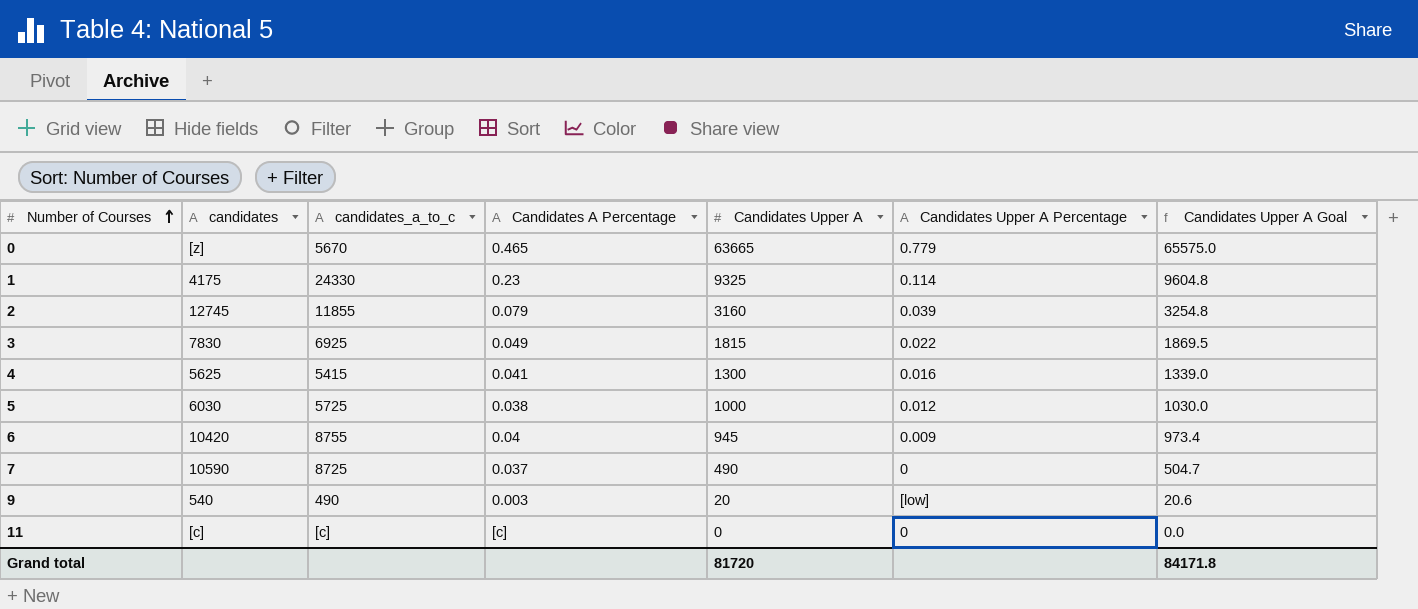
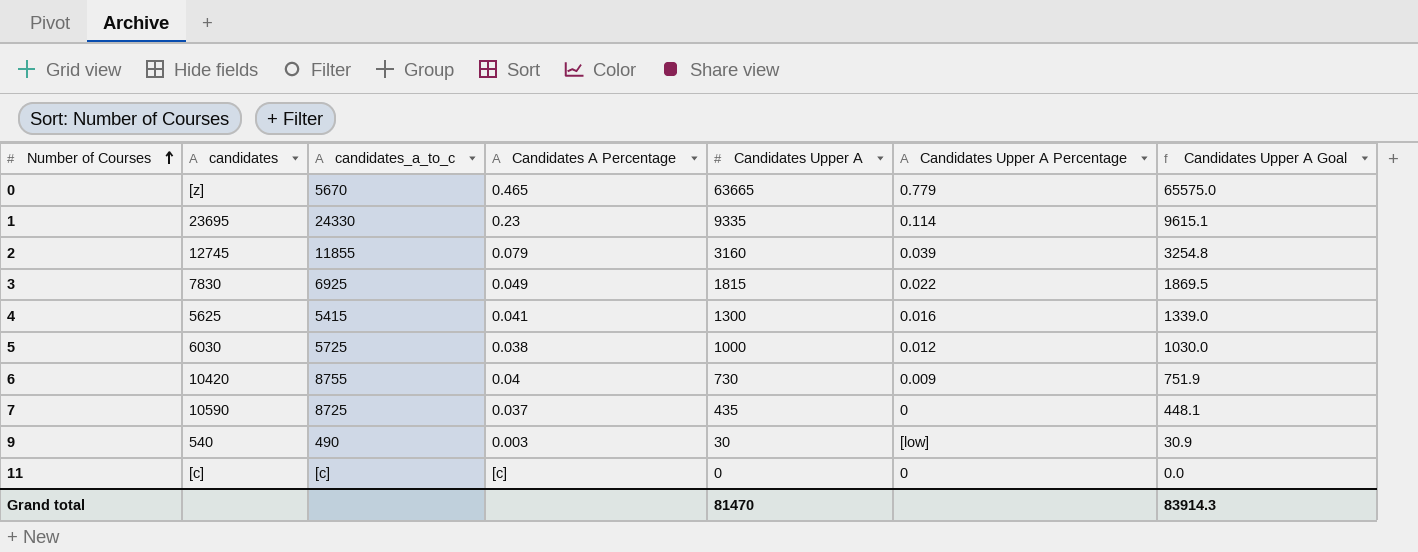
1 | candidates: 4175 -> 23695
1 | Candidates Upper A: 9325 -> 9335
1 | Candidates Upper A Goal: 9604.8 -> 9615.1
6 | Candidates Upper A: 945 -> 730
6 | Candidates Upper A Goal: 973.4 -> 751.9
7 | Candidates Upper A: 490 -> 435
7 | Candidates Upper A Goal: 504.7 -> 448.1
9 | Candidates Upper A: 20 -> 30
9 | Candidates Upper A Goal: 20.6 -> 30.9
Grand total | Candidates Upper A: 81720 -> 81470
Grand total | Candidates Upper A Goal: 84171.8 -> 83914.3

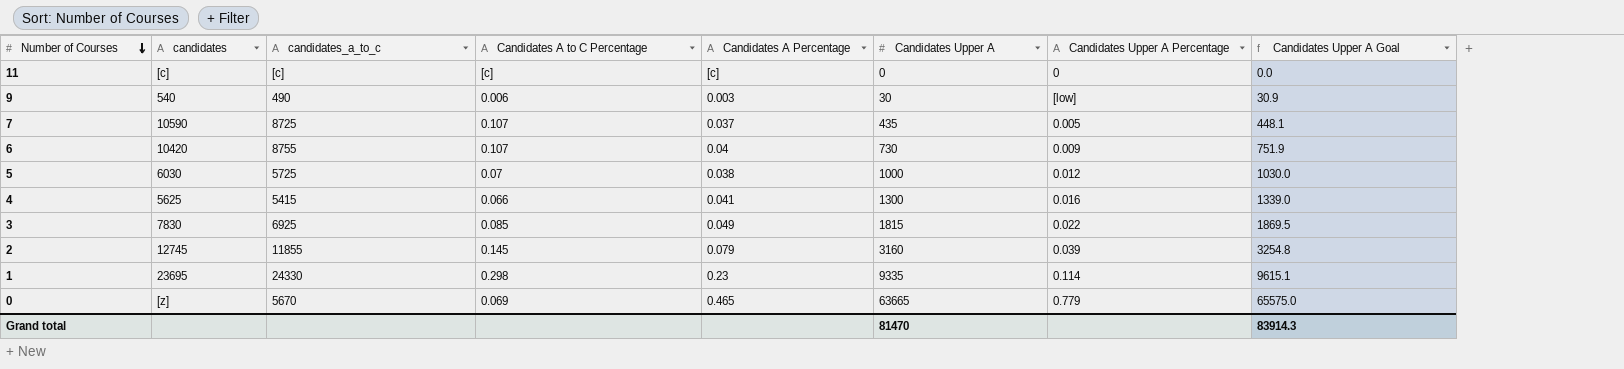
row order: Number of Courses ascending -> Number of Courses descending
column Candidates A to C Percentage | position: none -> 4
7 | Candidates Upper A Percentage: 0 -> 0.005

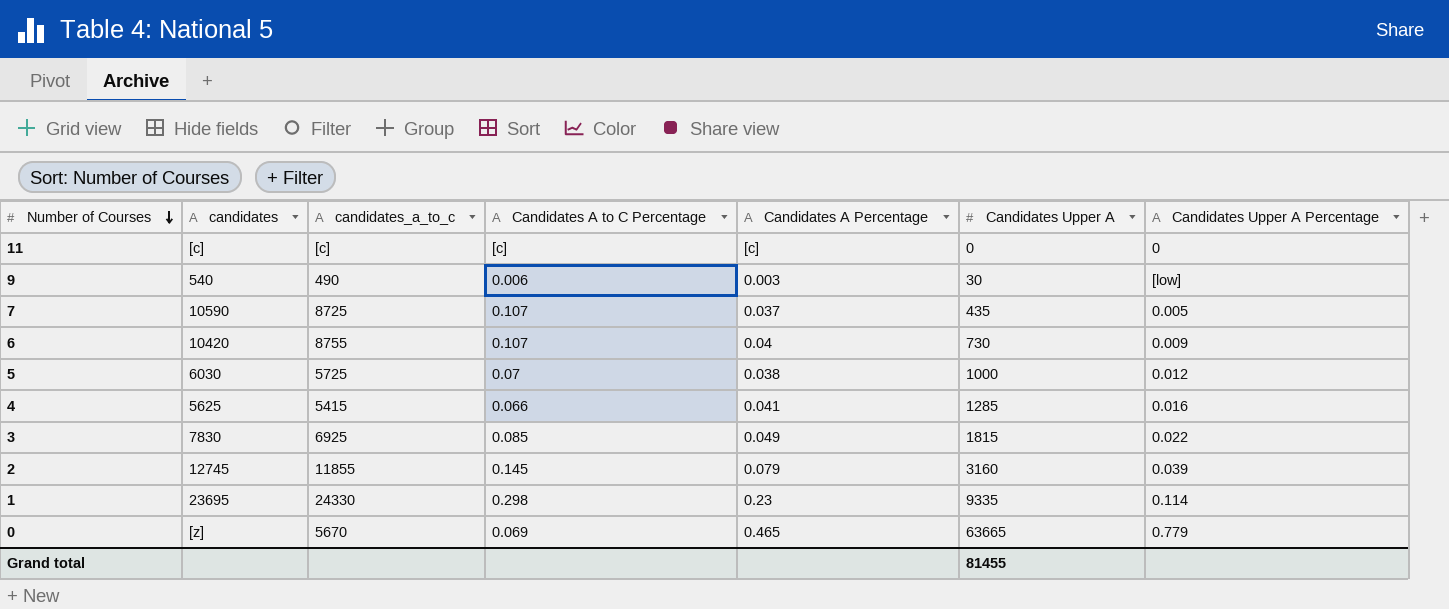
column Candidates Upper A Goal | formula: [Candidates Upper A] * 1.03 -> none
4 | Candidates Upper A: 1300 -> 1285
Grand total | Candidates Upper A: 81470 -> 81455

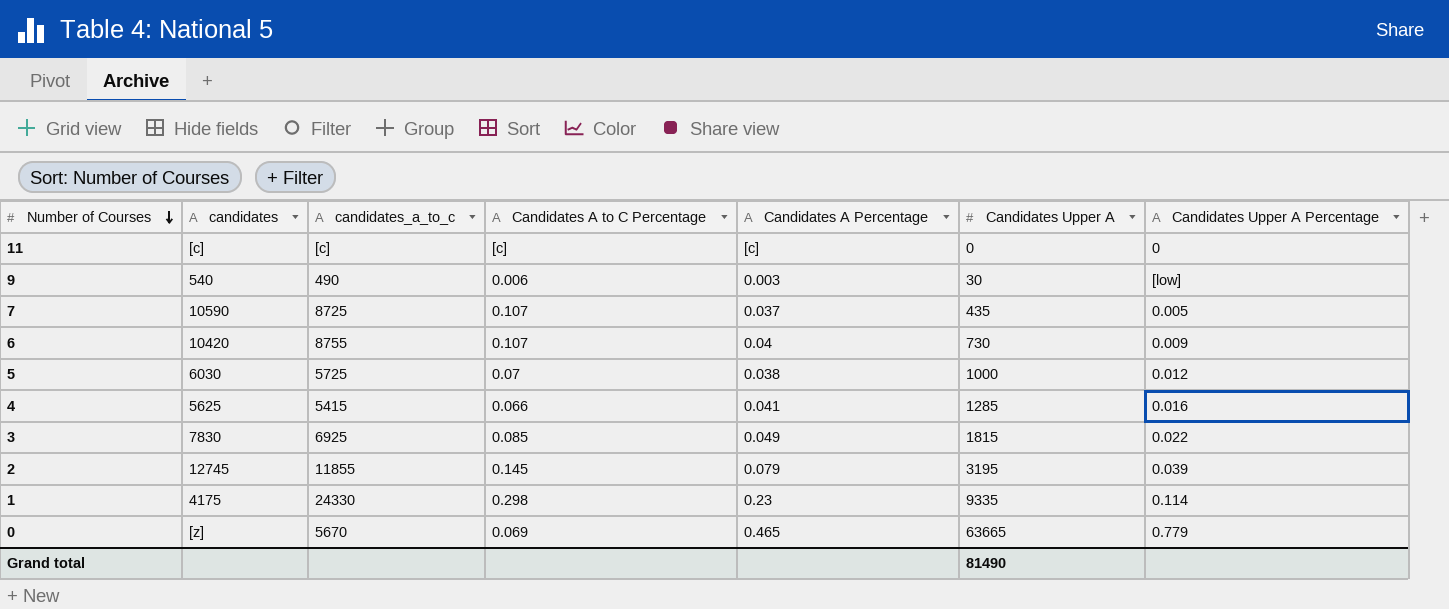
2 | Candidates Upper A: 3160 -> 3195
1 | candidates: 23695 -> 4175
Grand total | Candidates Upper A: 81455 -> 81490

